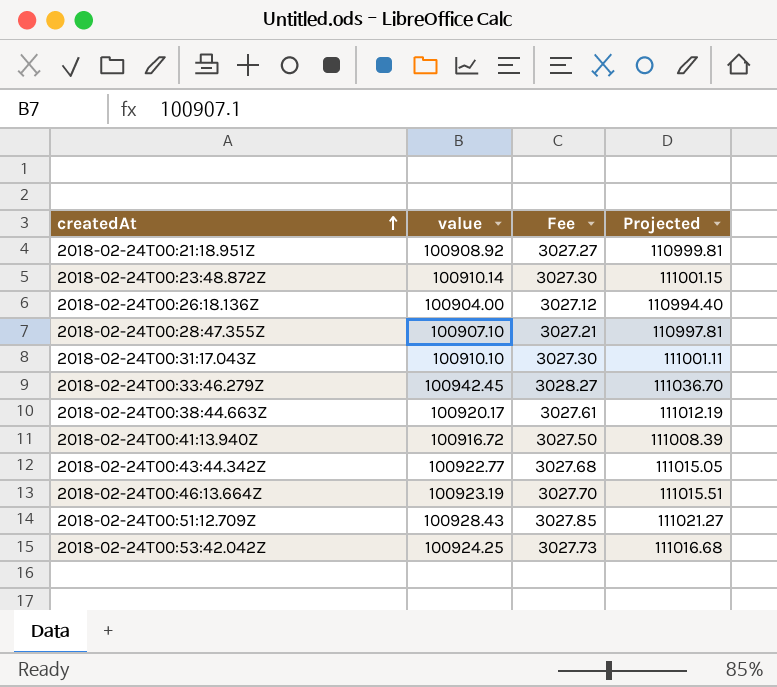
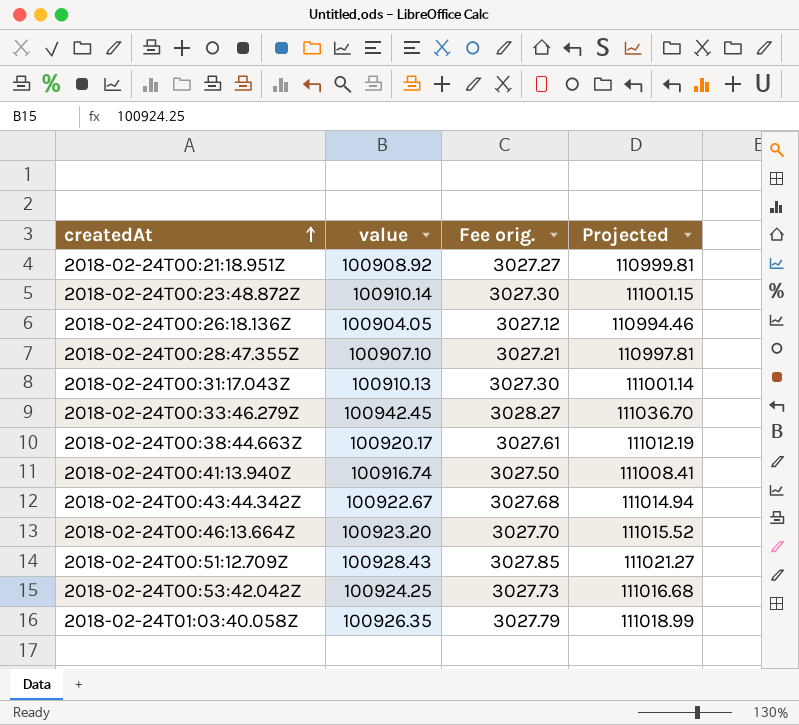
column name: Fee -> Fee orig.
2018-02-24T00:26:18.136Z | value: 100904.00 -> 100904.05
2018-02-24T00:26:18.136Z | Projected: 110994.40 -> 110994.46
2018-02-24T00:31:17.043Z | value: 100910.10 -> 100910.13
2018-02-24T00:31:17.043Z | Projected: 111001.11 -> 111001.14
2018-02-24T00:41:13.940Z | value: 100916.72 -> 100916.74
2018-02-24T00:41:13.940Z | Projected: 111008.39 -> 111008.41
2018-02-24T00:43:44.342Z | value: 100922.77 -> 100922.67
2018-02-24T00:43:44.342Z | Projected: 111015.05 -> 111014.94
2018-02-24T00:46:13.664Z | value: 100923.19 -> 100923.20
2018-02-24T00:46:13.664Z | Projected: 111015.51 -> 111015.52
row 2018-02-24T01:03:40.058Z: none -> 100926.35 | 3027.79 | 111018.99

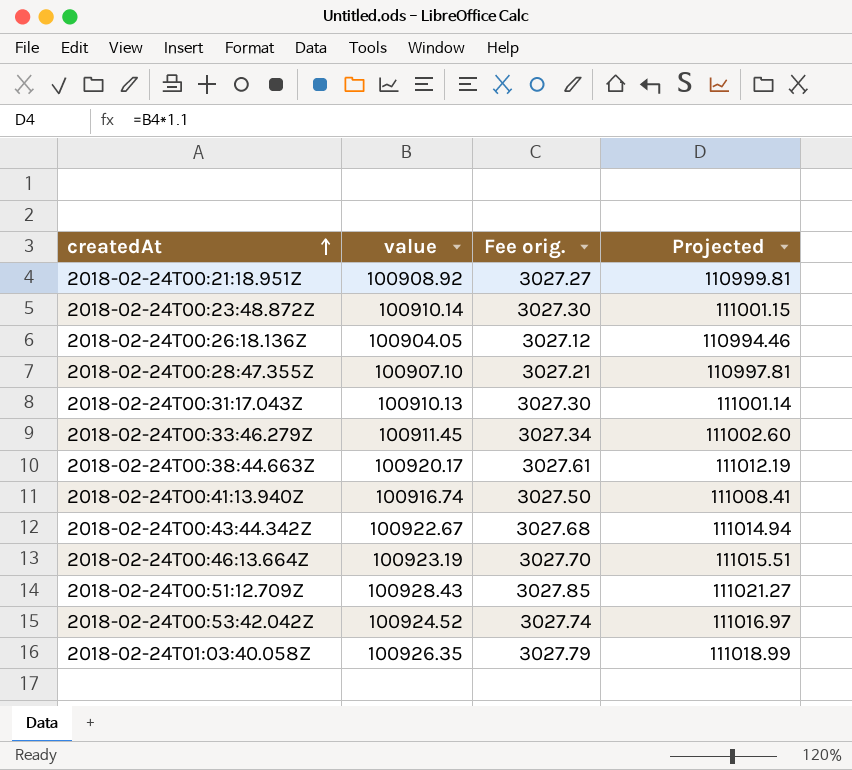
2018-02-24T00:33:46.279Z | value: 100942.45 -> 100911.45
2018-02-24T00:33:46.279Z | Fee orig.: 3028.27 -> 3027.34
2018-02-24T00:33:46.279Z | Projected: 111036.70 -> 111002.60
2018-02-24T00:46:13.664Z | value: 100923.20 -> 100923.19
2018-02-24T00:46:13.664Z | Projected: 111015.52 -> 111015.51
2018-02-24T00:53:42.042Z | value: 100924.25 -> 100924.52
2018-02-24T00:53:42.042Z | Fee orig.: 3027.73 -> 3027.74
2018-02-24T00:53:42.042Z | Projected: 111016.68 -> 111016.97

